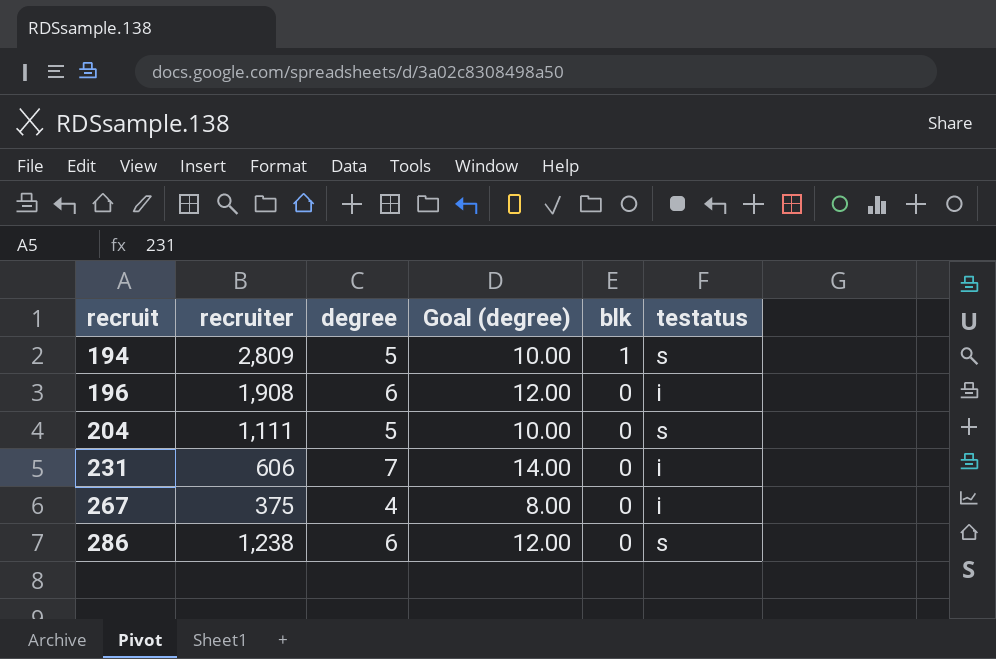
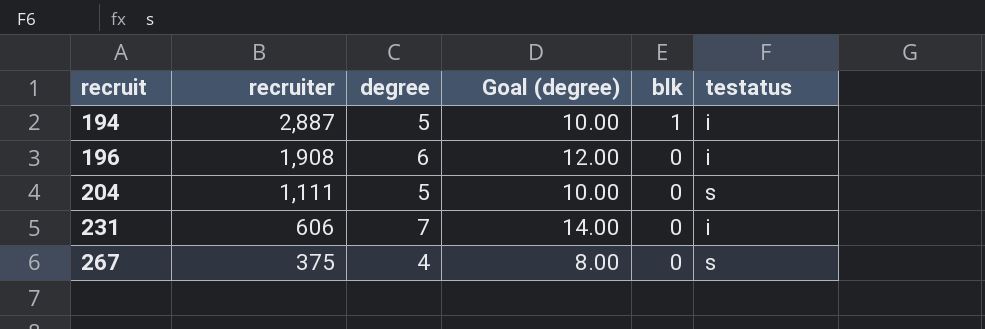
row 286: 1,238 | 6 | 12.00 | 0 | s -> none
194 | recruiter: 2,809 -> 2,887
194 | testatus: s -> i
267 | testatus: i -> s

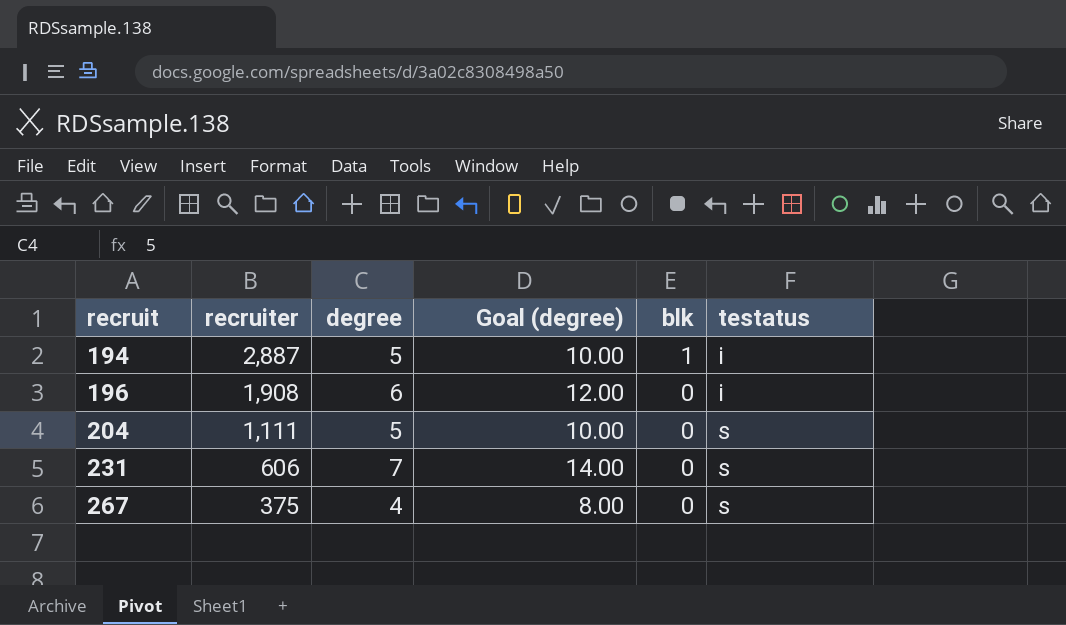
231 | testatus: i -> s

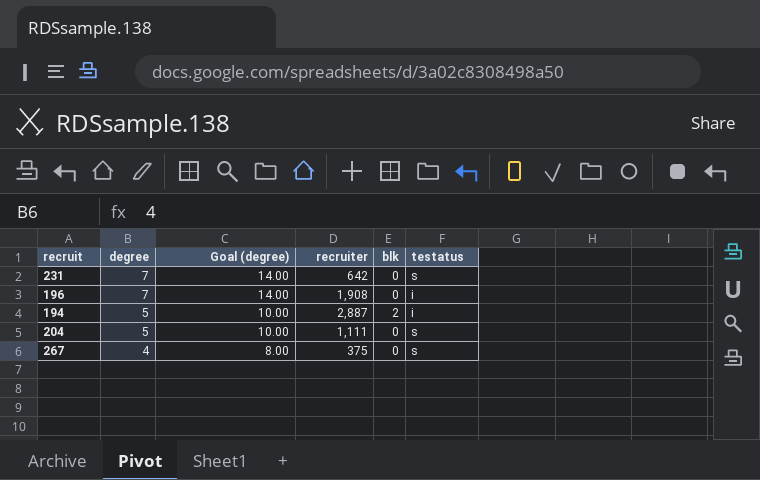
row order: recruit ascending -> degree descending
column recruiter | position: 2 -> 4
231 | recruiter: 606 -> 642
196 | degree: 6 -> 7
196 | Goal (degree): 12.00 -> 14.00
194 | blk: 1 -> 2

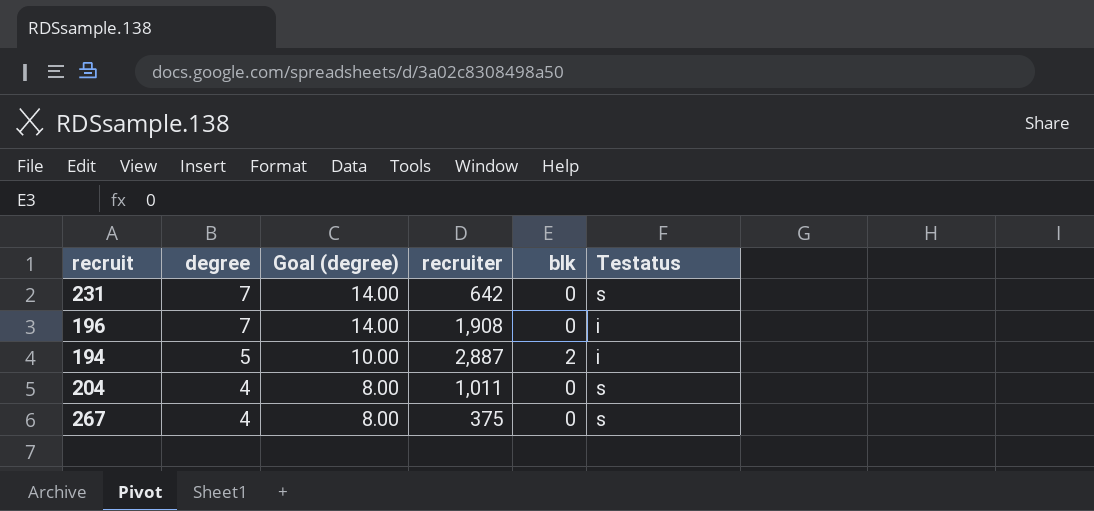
column name: testatus -> Testatus
204 | degree: 5 -> 4
204 | Goal (degree): 10.00 -> 8.00
204 | recruiter: 1,111 -> 1,011

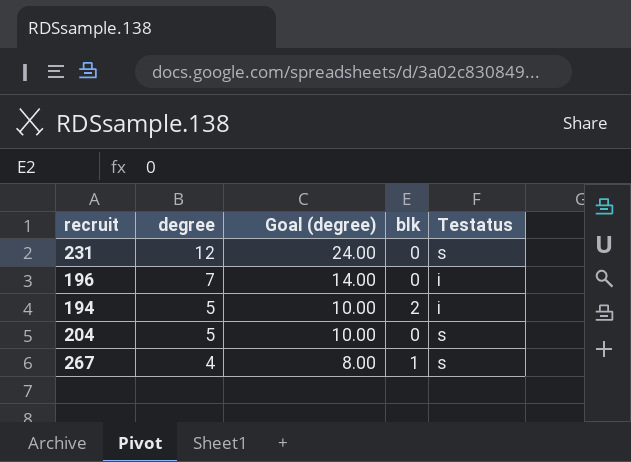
column recruiter | position: 4 -> none
231 | degree: 7 -> 12
231 | Goal (degree): 14.00 -> 24.00
204 | degree: 4 -> 5
204 | Goal (degree): 8.00 -> 10.00
267 | blk: 0 -> 1

